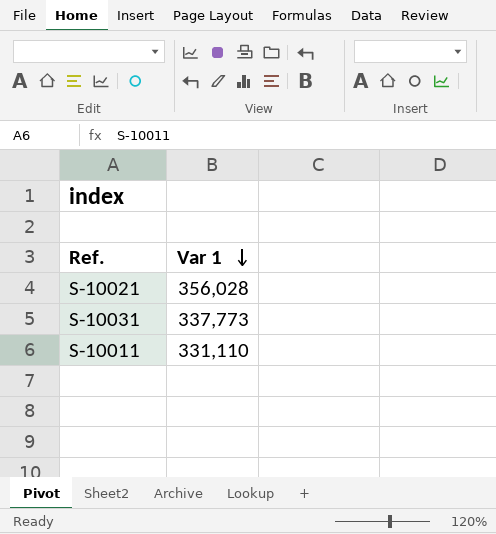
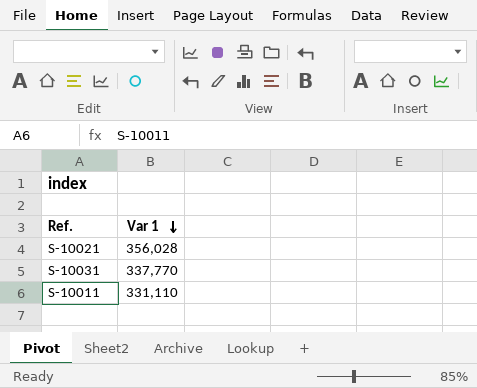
S-10031 | Var 1: 337,773 -> 337,770

